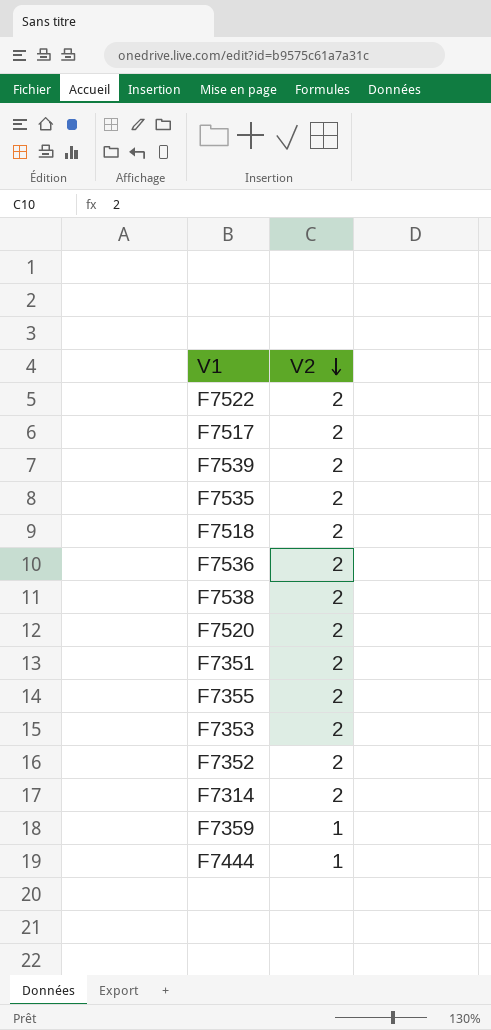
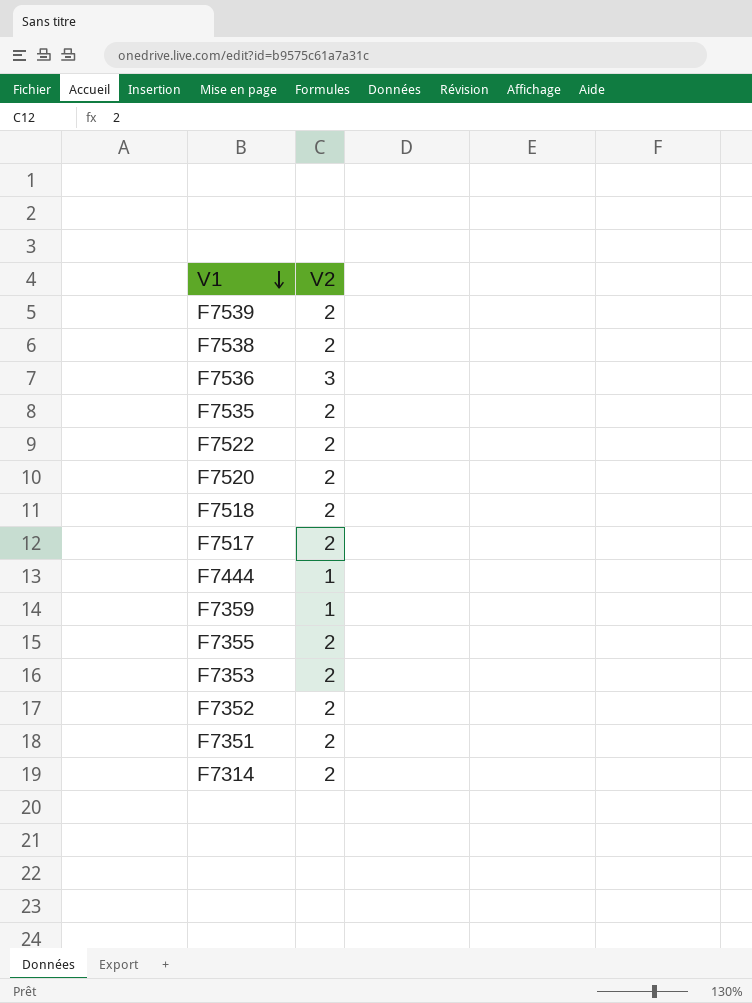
row order: V2 descending -> V1 descending
F7536 | V2: 2 -> 3

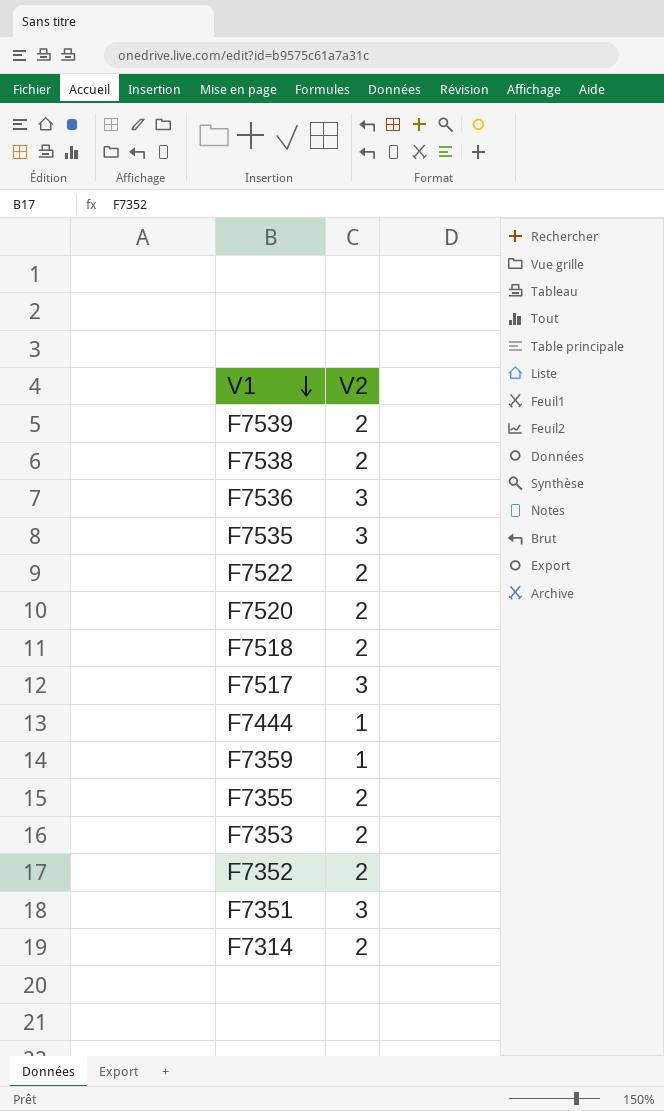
F7535 | V2: 2 -> 3
F7517 | V2: 2 -> 3
F7351 | V2: 2 -> 3

